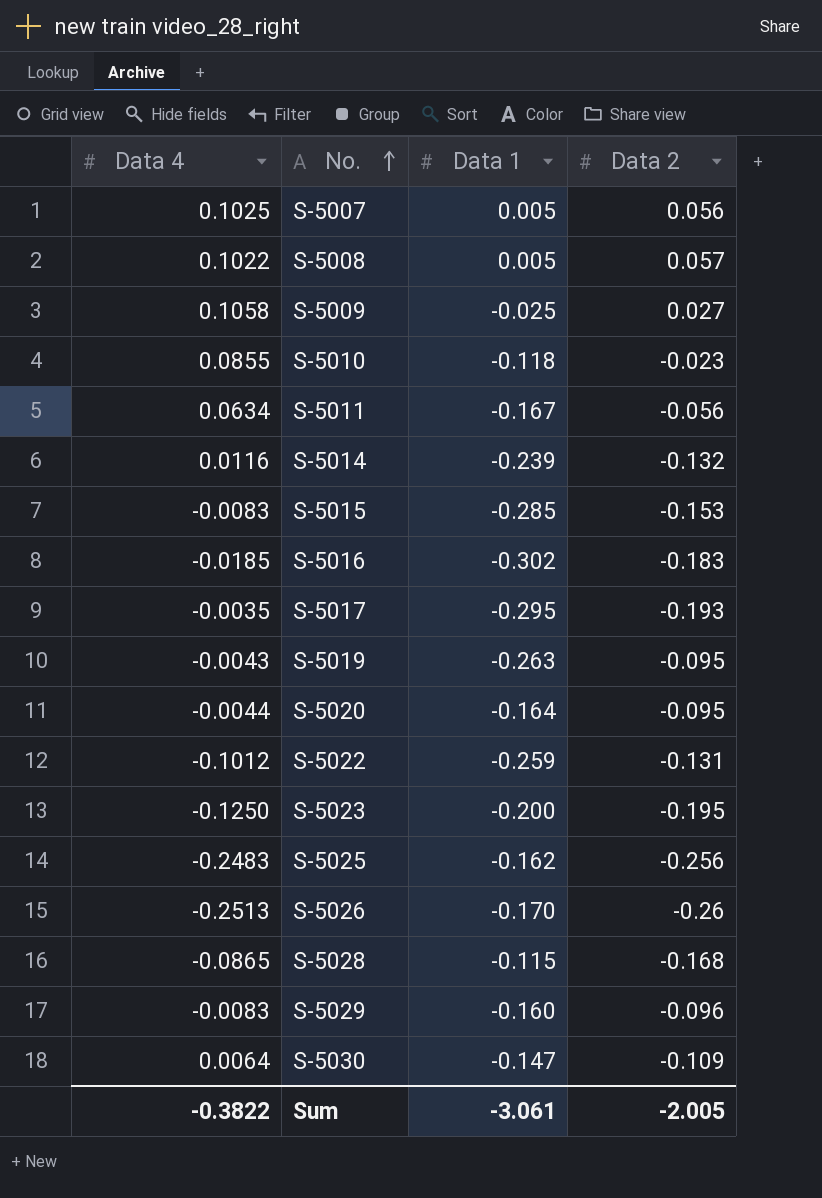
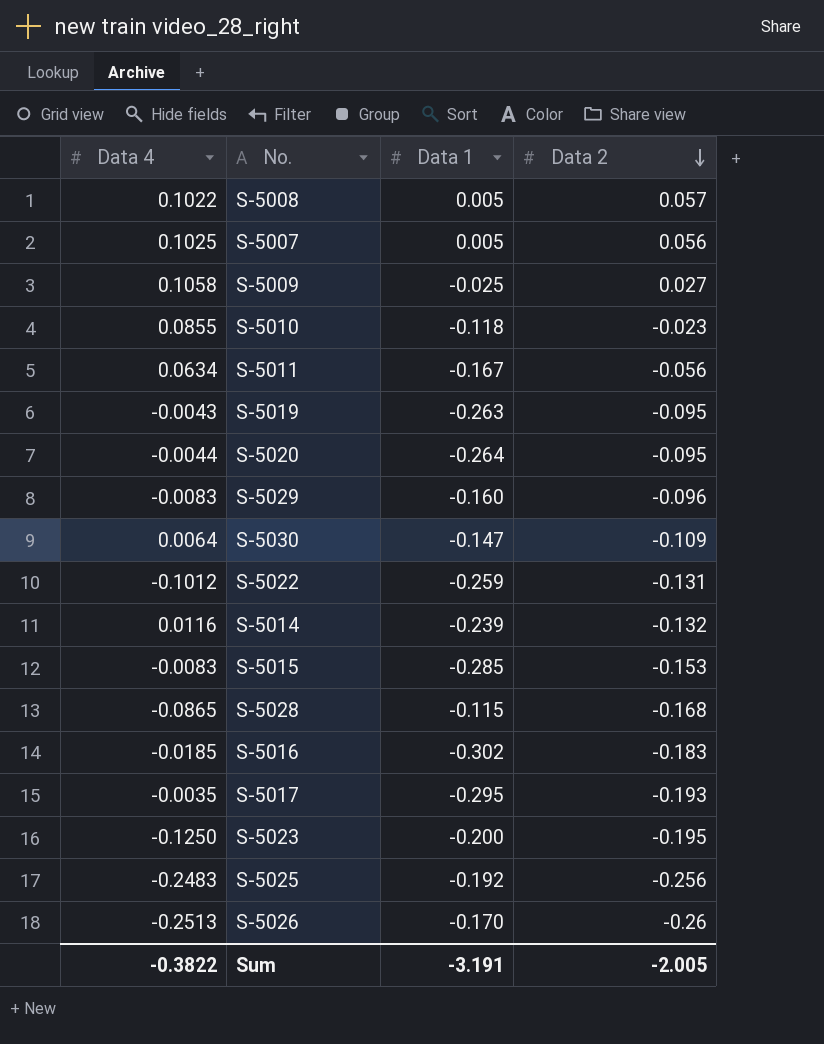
row order: No. ascending -> Data 2 descending
S-5020 | Data 1: -0.164 -> -0.264
S-5025 | Data 1: -0.162 -> -0.192
Sum | Data 1: -3.061 -> -3.191

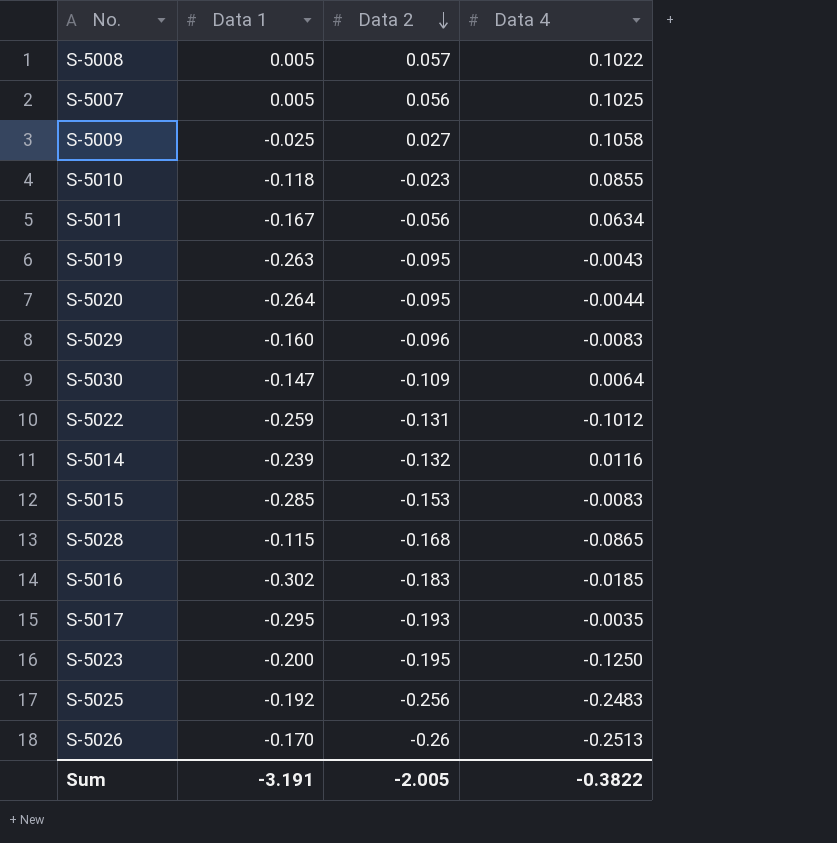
column Data 4 | position: 1 -> 4

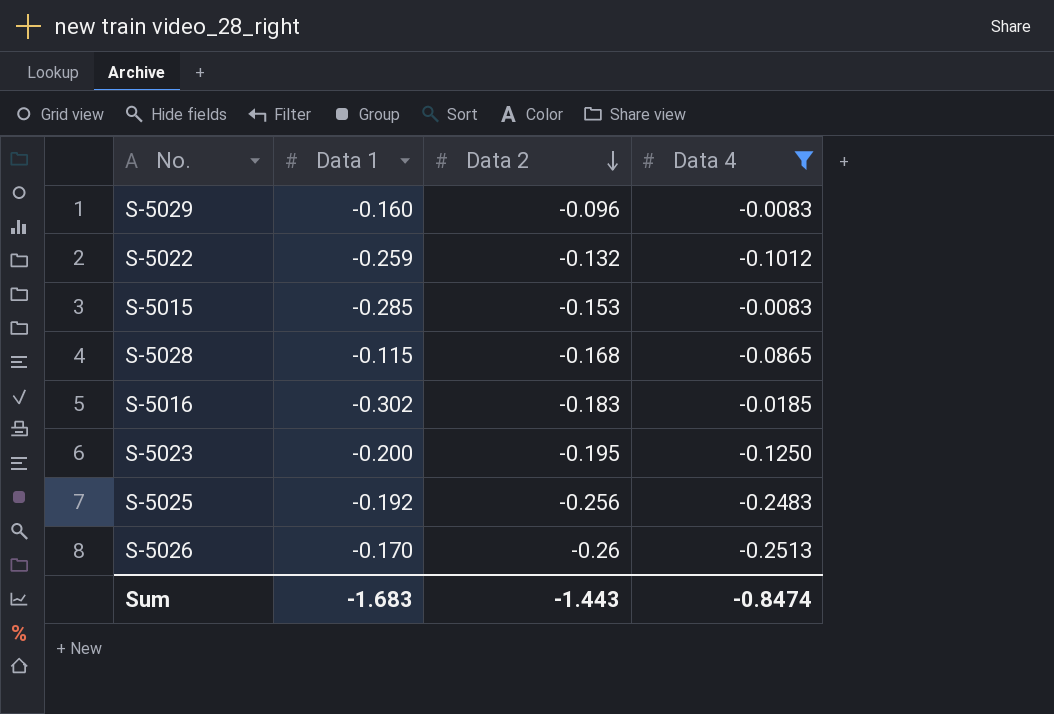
filter: none -> Data 4 <= -0.0083
S-5022 | Data 2: -0.131 -> -0.132
Sum | Data 1: -3.191 -> -1.683
Sum | Data 2: -2.005 -> -1.443
Sum | Data 4: -0.3822 -> -0.8474

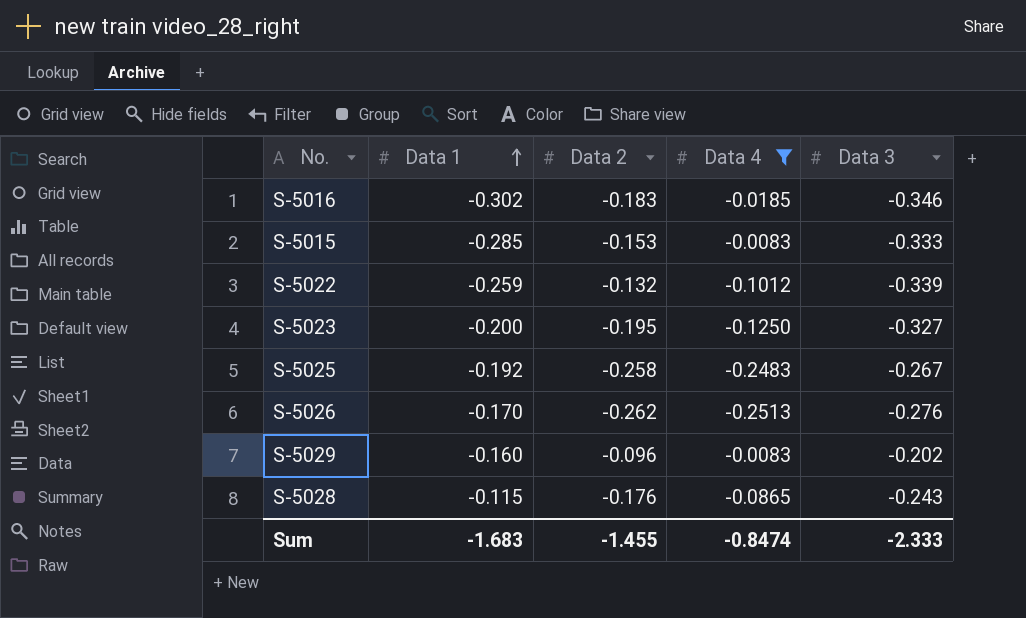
row order: Data 2 descending -> Data 1 ascending
column Data 3 | position: none -> 5
S-5025 | Data 2: -0.256 -> -0.258
S-5026 | Data 2: -0.26 -> -0.262
S-5028 | Data 2: -0.168 -> -0.176
Sum | Data 2: -1.443 -> -1.455

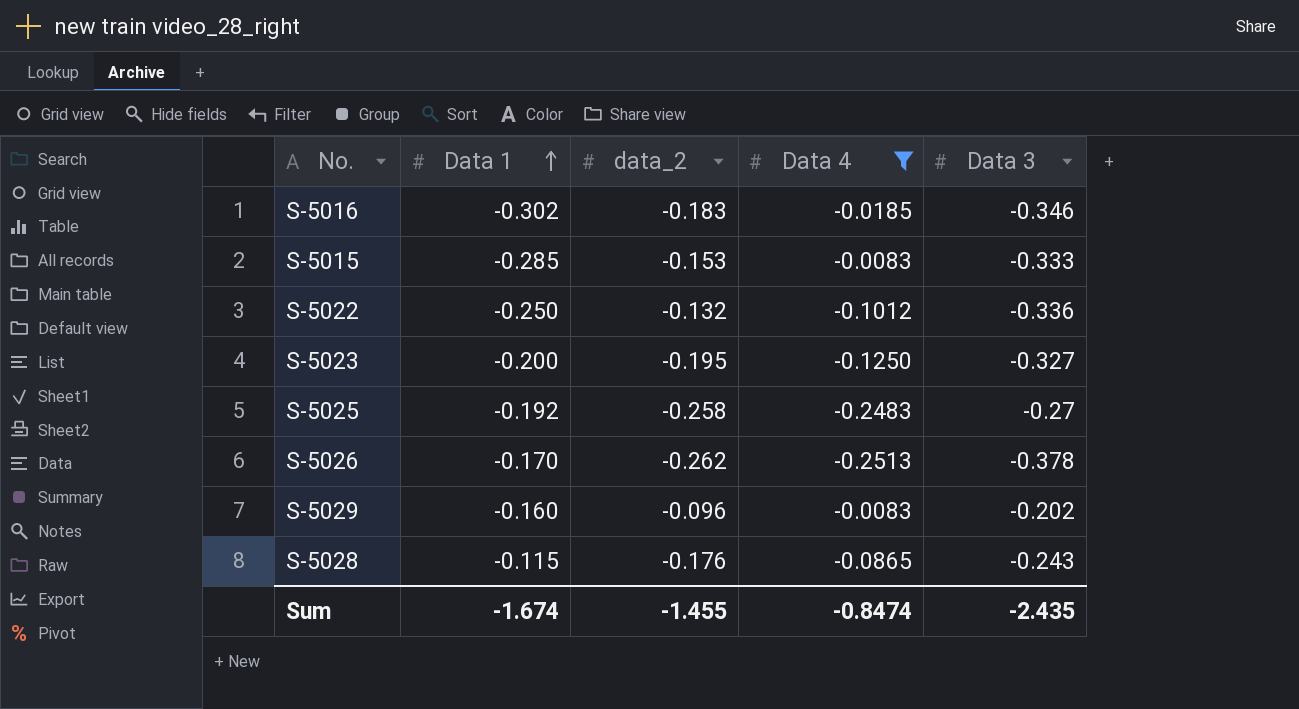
column name: Data 2 -> data_2
S-5022 | Data 1: -0.259 -> -0.250
S-5022 | Data 3: -0.339 -> -0.336
S-5025 | Data 3: -0.267 -> -0.27
S-5026 | Data 3: -0.276 -> -0.378
Sum | Data 1: -1.683 -> -1.674
Sum | Data 3: -2.333 -> -2.435

